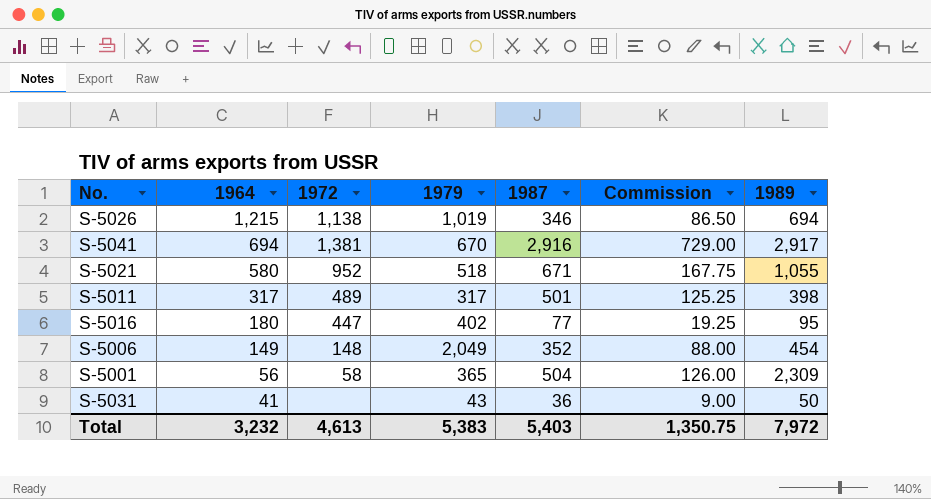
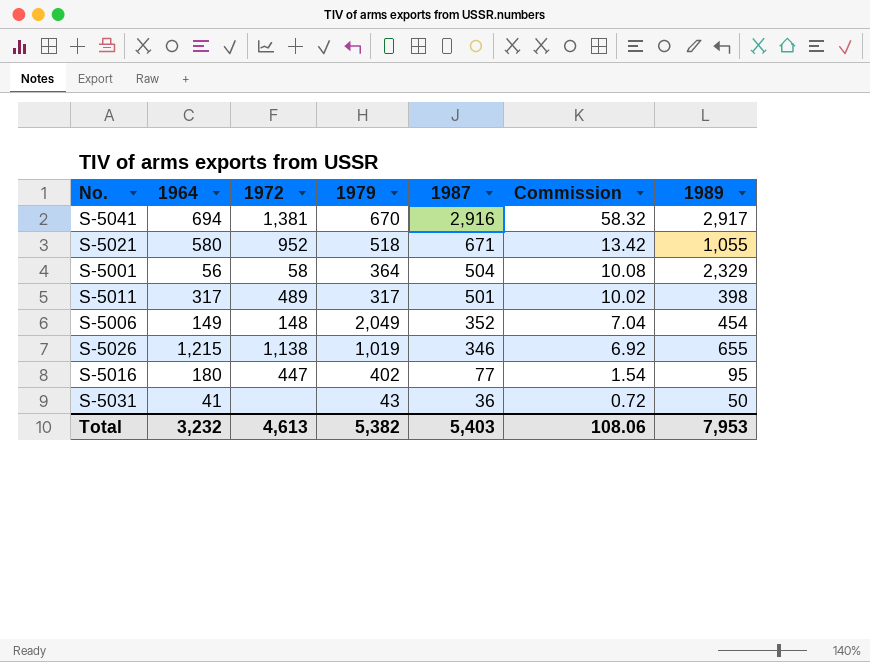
row order: 1964 descending -> 1987 descending
column Commission | formula: [1987] * 0.25 -> [1987] * 0.02
S-5001 | 1979: 365 -> 364
S-5001 | 1989: 2,309 -> 2,329
S-5026 | 1989: 694 -> 655
Total | 1979: 5,383 -> 5,382
Total | Commission: 1,350.75 -> 108.06
Total | 1989: 7,972 -> 7,953

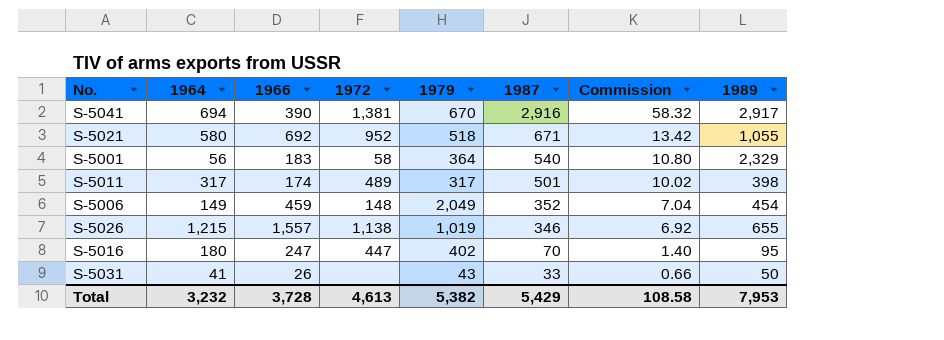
column 1966 | position: none -> 3
S-5001 | 1987: 504 -> 540
S-5001 | Commission: 10.08 -> 10.80
S-5016 | 1987: 77 -> 70
S-5016 | Commission: 1.54 -> 1.40
S-5031 | 1987: 36 -> 33
S-5031 | Commission: 0.72 -> 0.66
Total | 1987: 5,403 -> 5,429
Total | Commission: 108.06 -> 108.58

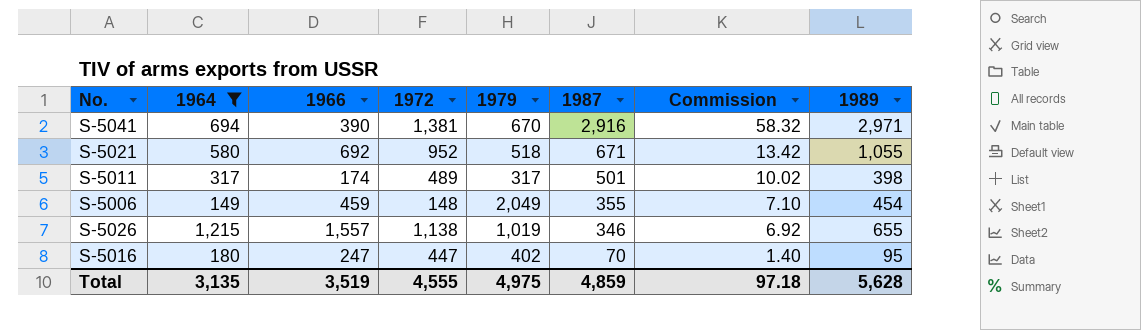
filter: none -> 1964 >= 149
S-5041 | 1989: 2,917 -> 2,971
S-5006 | 1987: 352 -> 355
S-5006 | Commission: 7.04 -> 7.10
Total | 1964: 3,232 -> 3,135
Total | 1966: 3,728 -> 3,519
Total | 1972: 4,613 -> 4,555
Total | 1979: 5,382 -> 4,975
Total | 1987: 5,429 -> 4,859
Total | Commission: 108.58 -> 97.18
Total | 1989: 7,953 -> 5,628

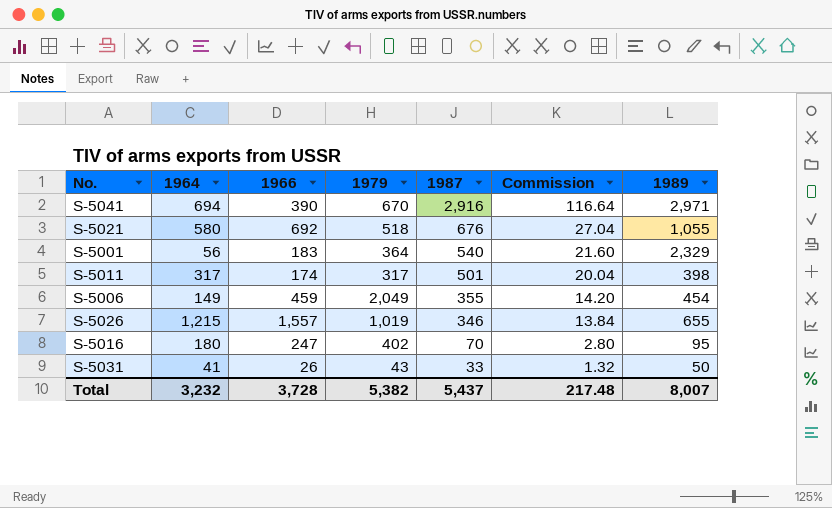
filter: 1964 >= 149 -> none
column 1972 | position: 4 -> none
column Commission | formula: [1987] * 0.02 -> [1987] * 0.04
S-5021 | 1987: 671 -> 676
Total | 1964: 3,135 -> 3,232
Total | 1966: 3,519 -> 3,728
Total | 1979: 4,975 -> 5,382
Total | 1987: 4,859 -> 5,437
Total | Commission: 97.18 -> 217.48
Total | 1989: 5,628 -> 8,007

